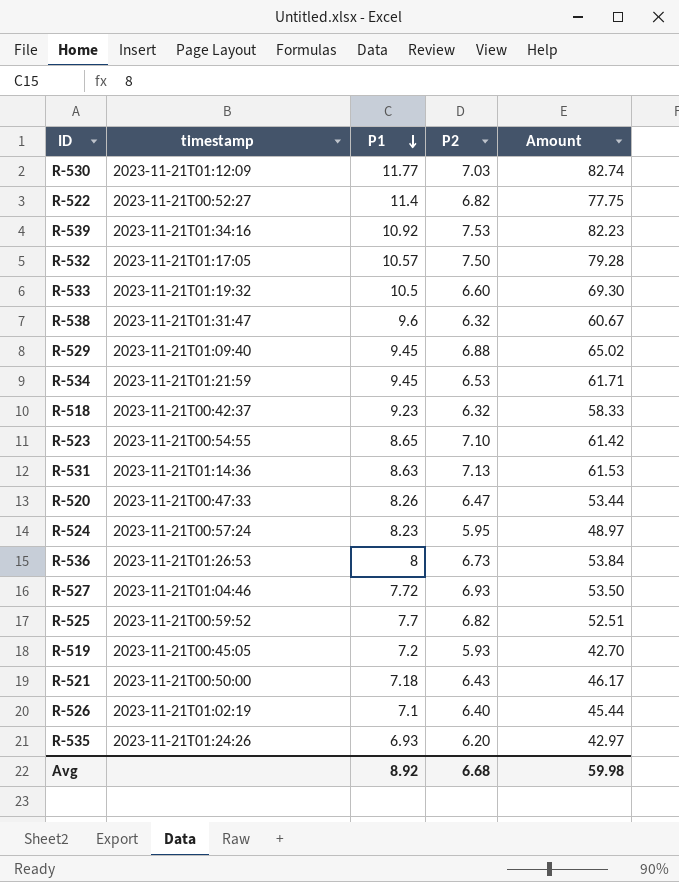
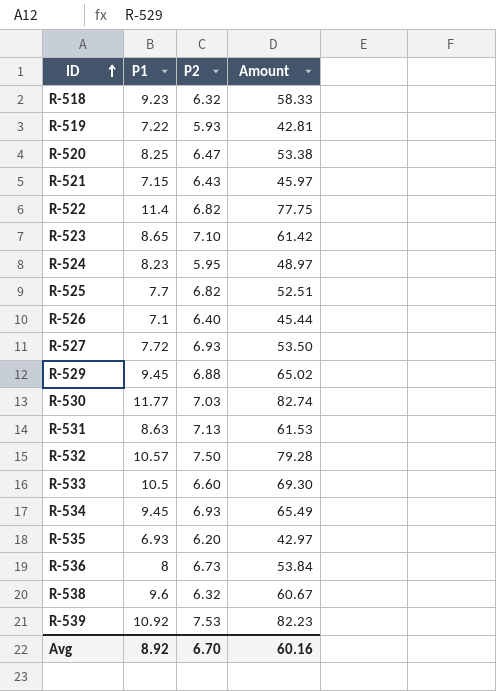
row order: P1 descending -> ID ascending
column timestamp | position: 2 -> none
R-519 | P1: 7.2 -> 7.22
R-519 | Amount: 42.70 -> 42.81
R-520 | P1: 8.26 -> 8.25
R-520 | Amount: 53.44 -> 53.38
R-521 | P1: 7.18 -> 7.15
R-521 | Amount: 46.17 -> 45.97
R-534 | P2: 6.53 -> 6.93
R-534 | Amount: 61.71 -> 65.49
Avg | P2: 6.68 -> 6.70
Avg | Amount: 59.98 -> 60.16

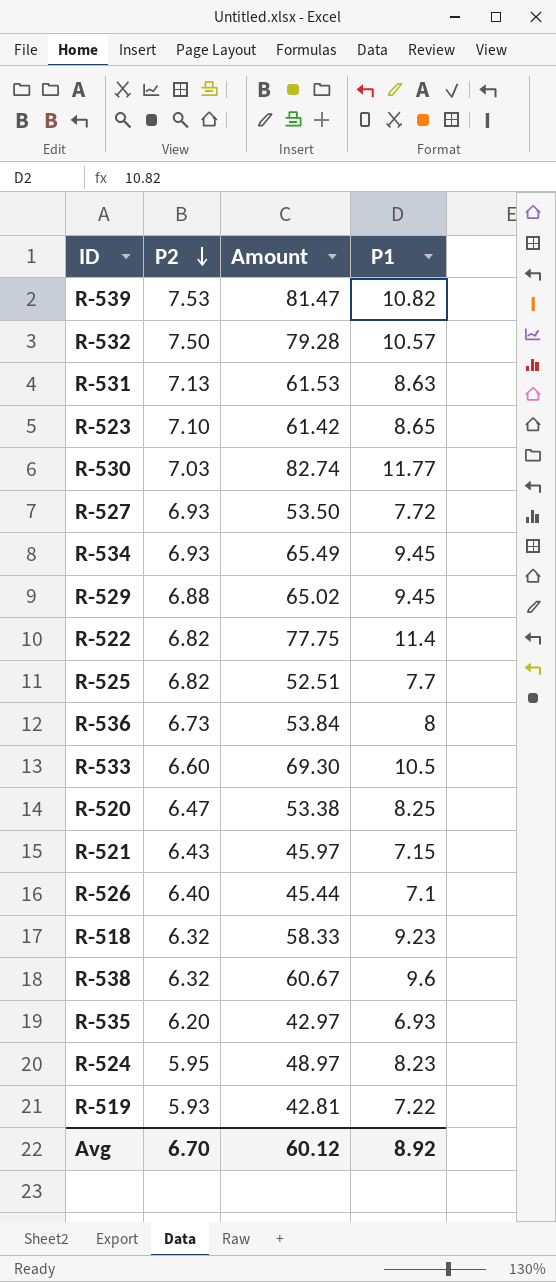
row order: ID ascending -> P2 descending
column P1 | position: 2 -> 4
R-539 | Amount: 82.23 -> 81.47
R-539 | P1: 10.92 -> 10.82
Avg | Amount: 60.16 -> 60.12

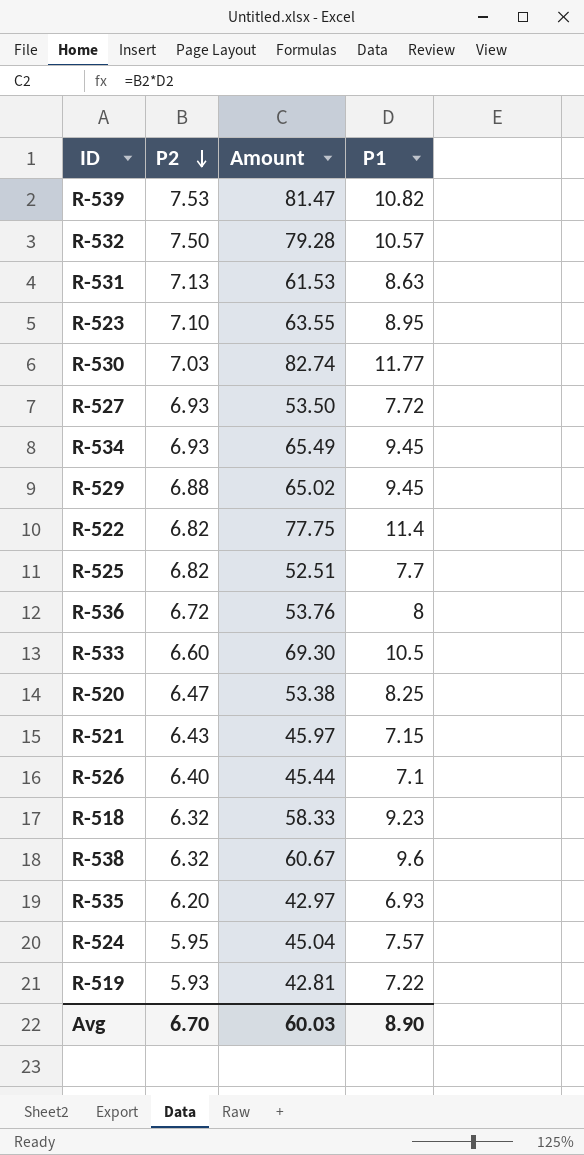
R-523 | Amount: 61.42 -> 63.55
R-523 | P1: 8.65 -> 8.95
R-536 | P2: 6.73 -> 6.72
R-536 | Amount: 53.84 -> 53.76
R-524 | Amount: 48.97 -> 45.04
R-524 | P1: 8.23 -> 7.57
Avg | Amount: 60.12 -> 60.03
Avg | P1: 8.92 -> 8.90

